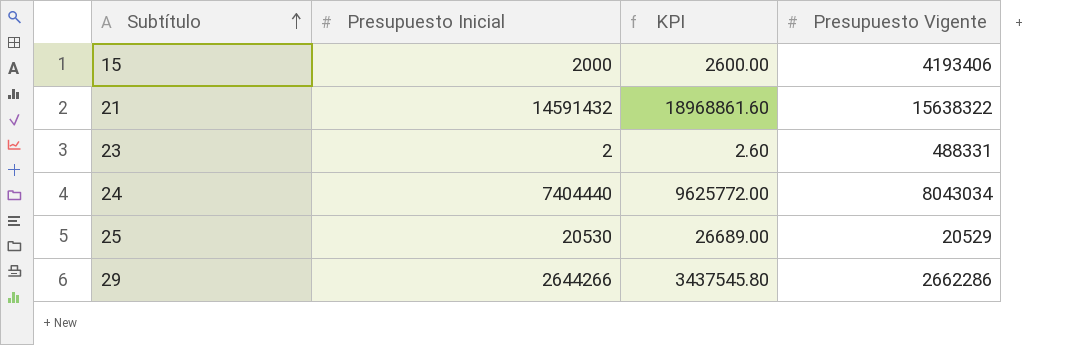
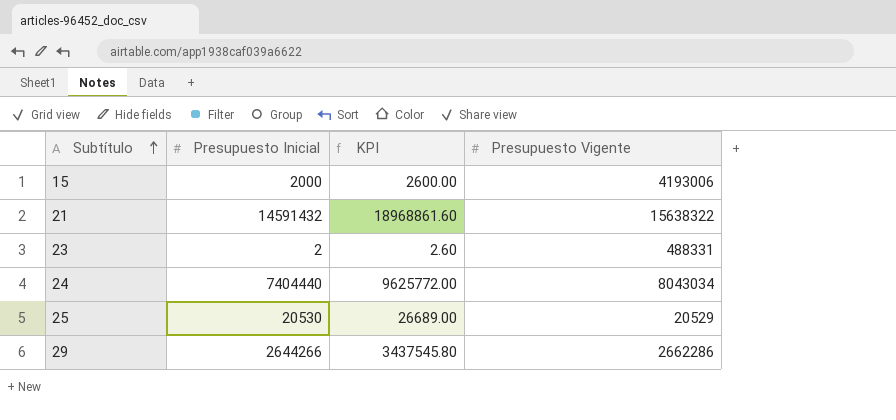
15 | Presupuesto Vigente: 4193406 -> 4193006

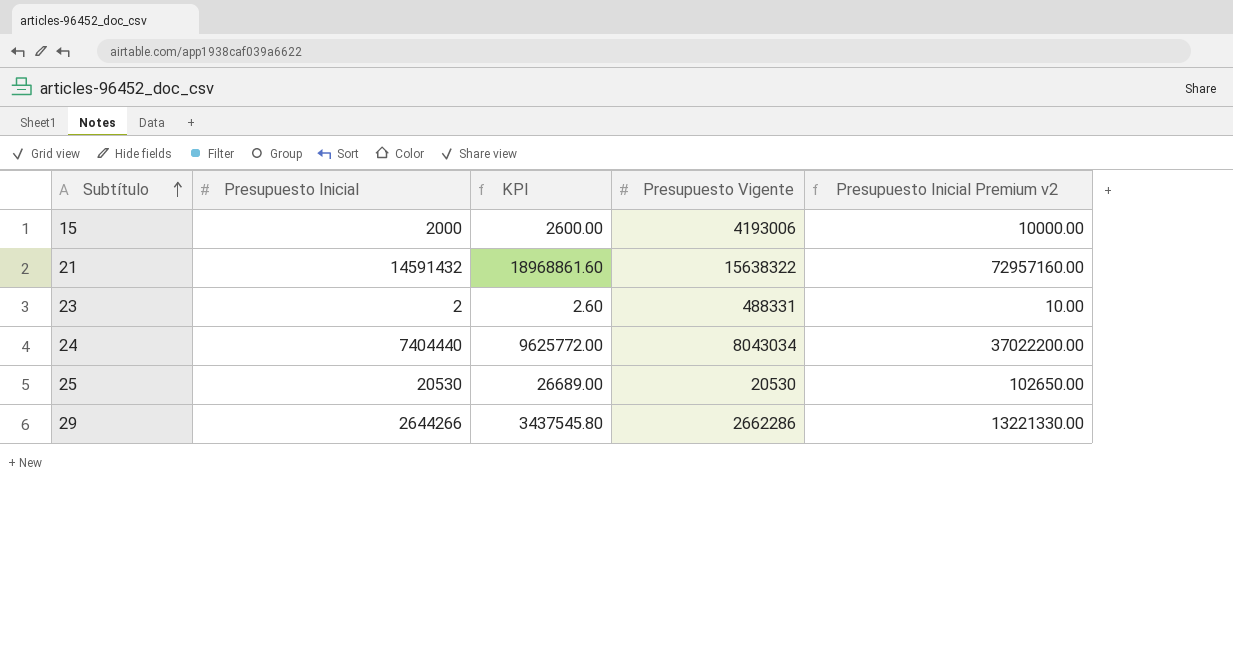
column Presupuesto Inicial Premium v2 | formula: none -> [Presupuesto Inicial] * 5
25 | Presupuesto Vigente: 20529 -> 20530

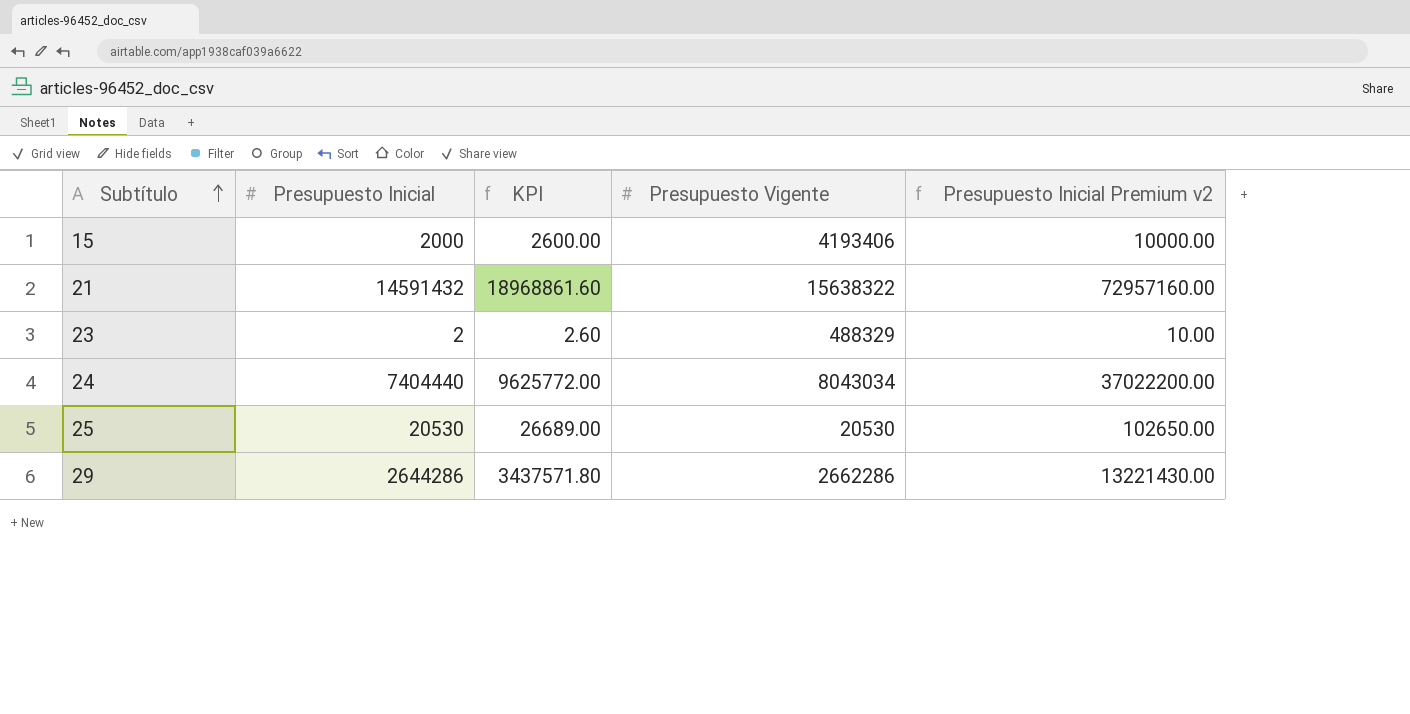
15 | Presupuesto Vigente: 4193006 -> 4193406
23 | Presupuesto Vigente: 488331 -> 488329
29 | Presupuesto Inicial: 2644266 -> 2644286
29 | KPI: 3437545.80 -> 3437571.80
29 | Presupuesto Inicial Premium v2: 13221330.00 -> 13221430.00

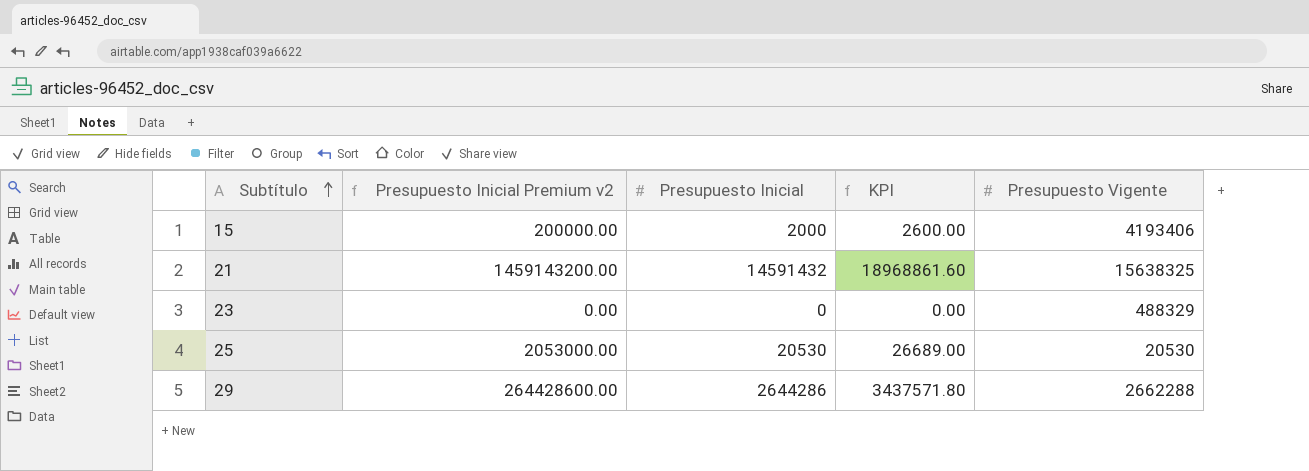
column Presupuesto Inicial Premium v2 | formula: [Presupuesto Inicial] * 5 -> [Presupuesto Inicial] * 100
column Presupuesto Inicial Premium v2 | position: 5 -> 2
row 24: 7404440 | 9625772.00 | 8043034 | 37022200.00 -> none
21 | Presupuesto Vigente: 15638322 -> 15638325
23 | Presupuesto Inicial: 2 -> 0
23 | KPI: 2.60 -> 0.00
29 | Presupuesto Vigente: 2662286 -> 2662288

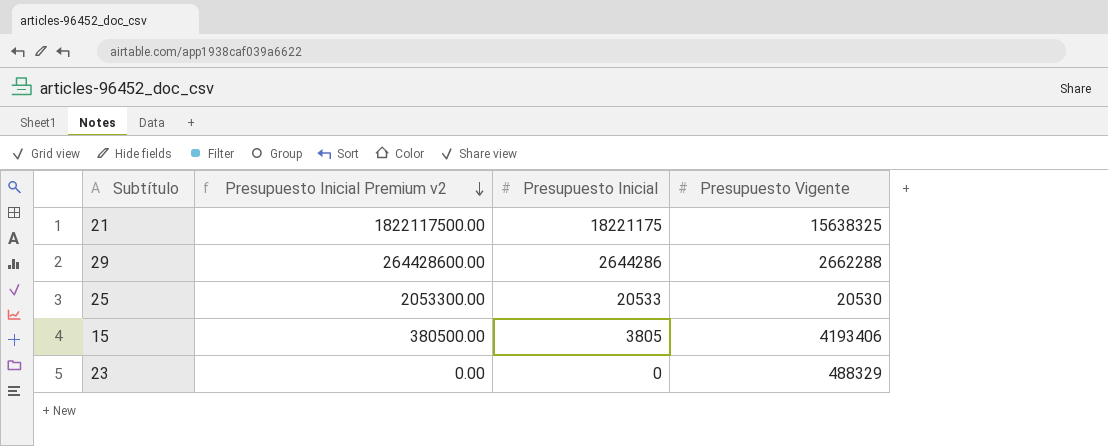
row order: Subtítulo ascending -> Presupuesto Inicial Premium v2 descending
column KPI | formula: [Presupuesto Inicial] * 1.3 -> none
21 | Presupuesto Inicial Premium v2: 1459143200.00 -> 1822117500.00
21 | Presupuesto Inicial: 14591432 -> 18221175
25 | Presupuesto Inicial Premium v2: 2053000.00 -> 2053300.00
25 | Presupuesto Inicial: 20530 -> 20533
15 | Presupuesto Inicial Premium v2: 200000.00 -> 380500.00
15 | Presupuesto Inicial: 2000 -> 3805

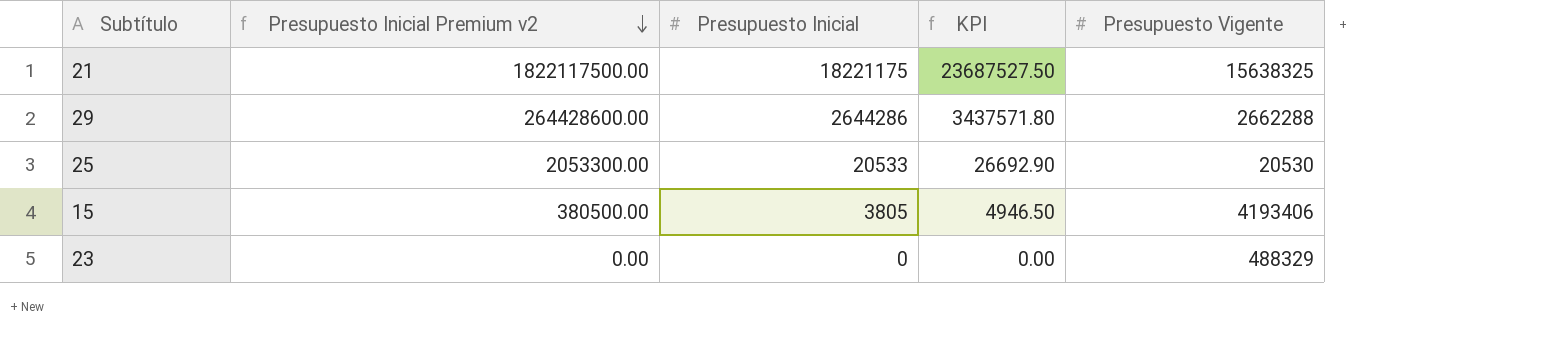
column KPI | formula: none -> [Presupuesto Inicial] * 1.3

